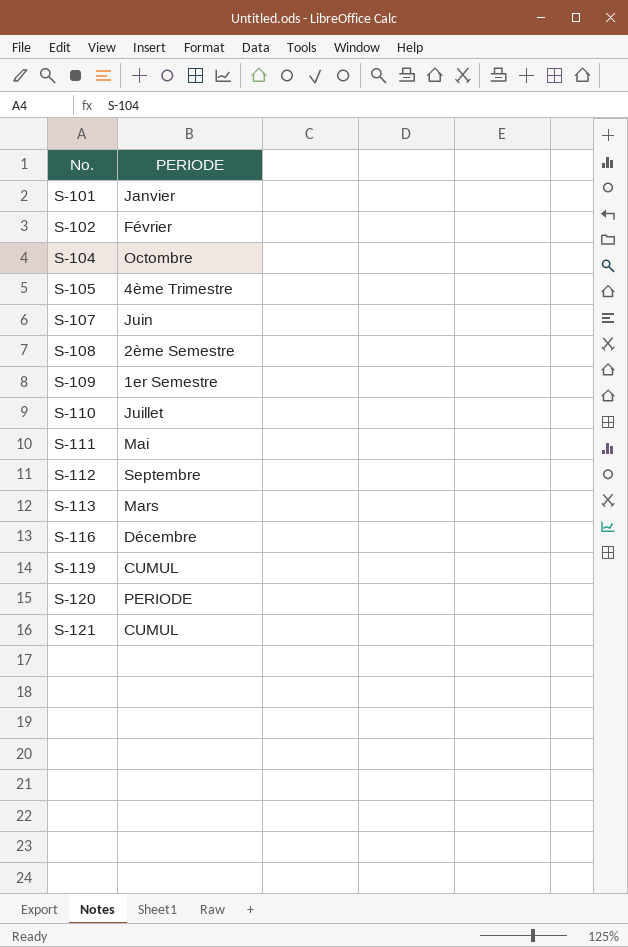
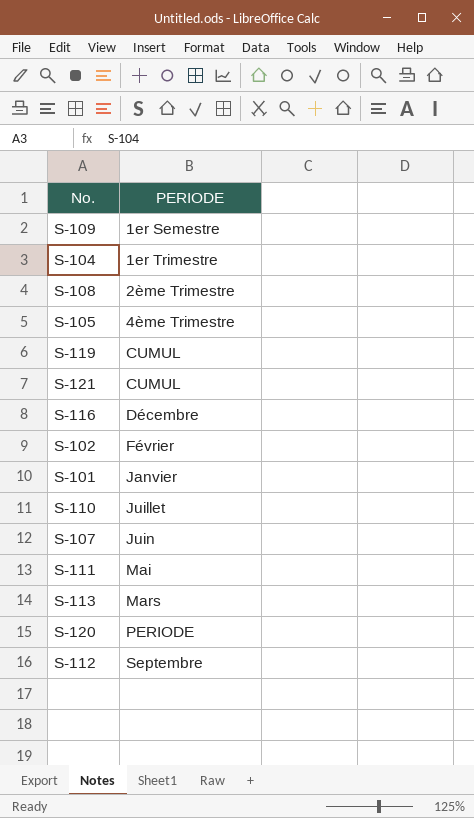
row order: No. ascending -> PERIODE ascending
S-104 | PERIODE: Octombre -> 1er Trimestre
S-108 | PERIODE: 2ème Semestre -> 2ème Trimestre

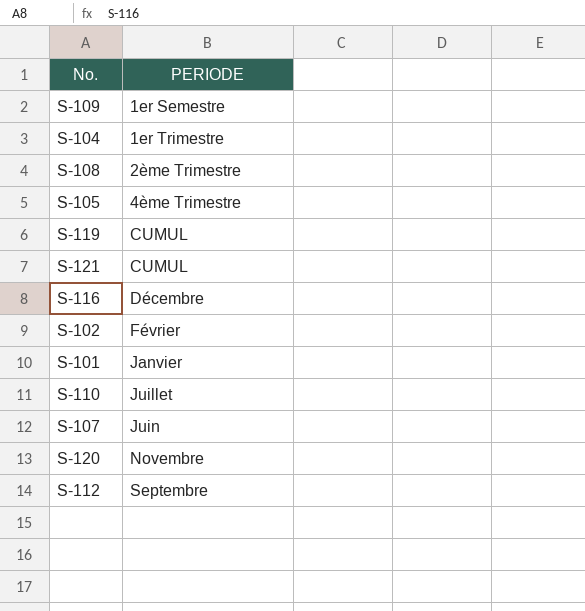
row S-111: Mai -> none
row S-113: Mars -> none
S-120 | PERIODE: PERIODE -> Novembre

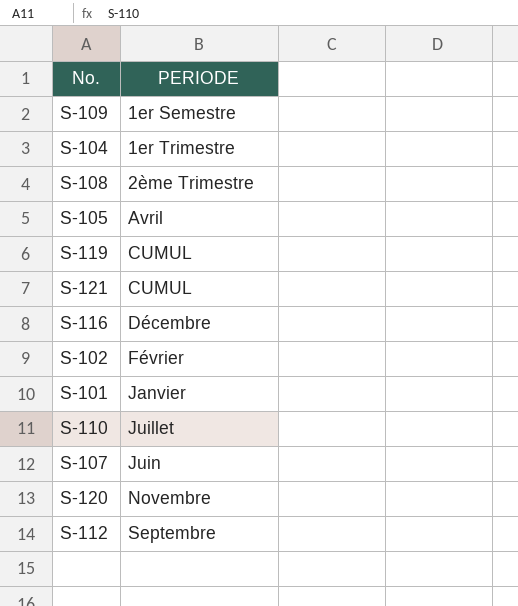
S-105 | PERIODE: 4ème Trimestre -> Avril

